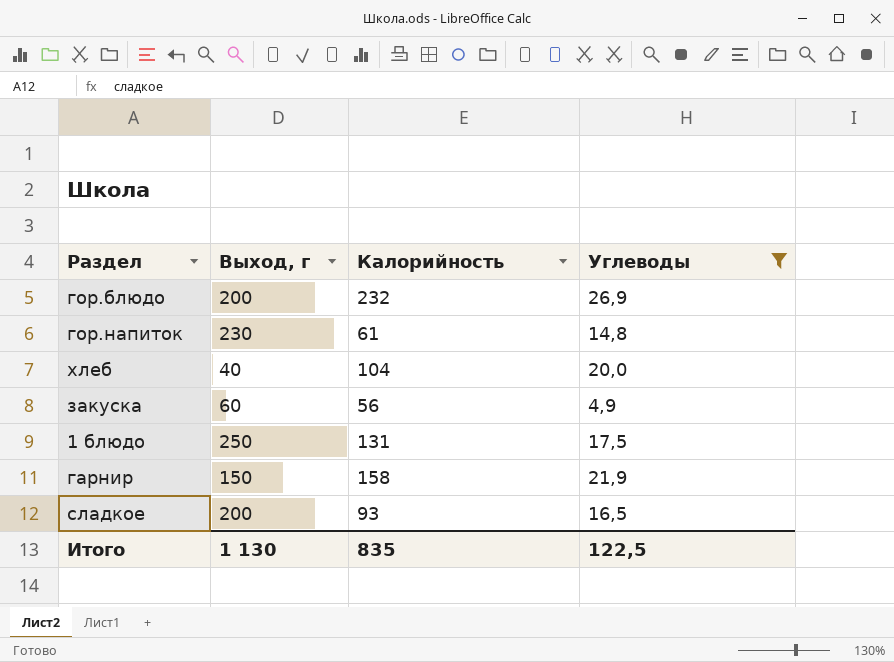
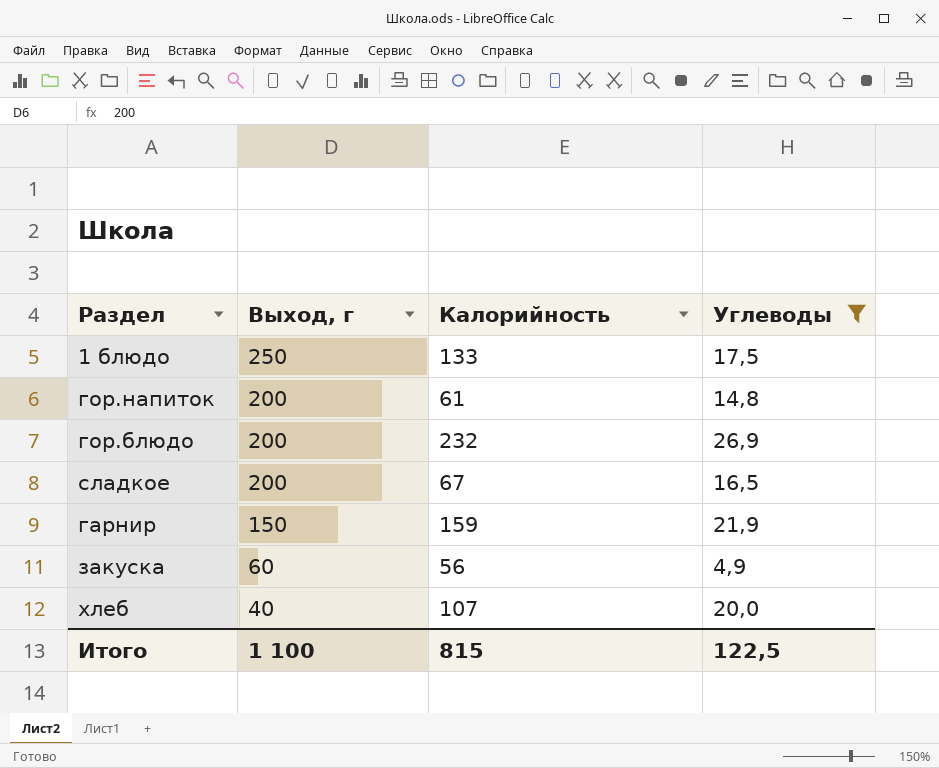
row order: none -> Выход, г descending
1 блюдо | Калорийность: 131 -> 133
гор.напиток | Выход, г: 230 -> 200
сладкое | Калорийность: 93 -> 67
гарнир | Калорийность: 158 -> 159
хлеб | Калорийность: 104 -> 107
Итого | Выход, г: 1 130 -> 1 100
Итого | Калорийность: 835 -> 815

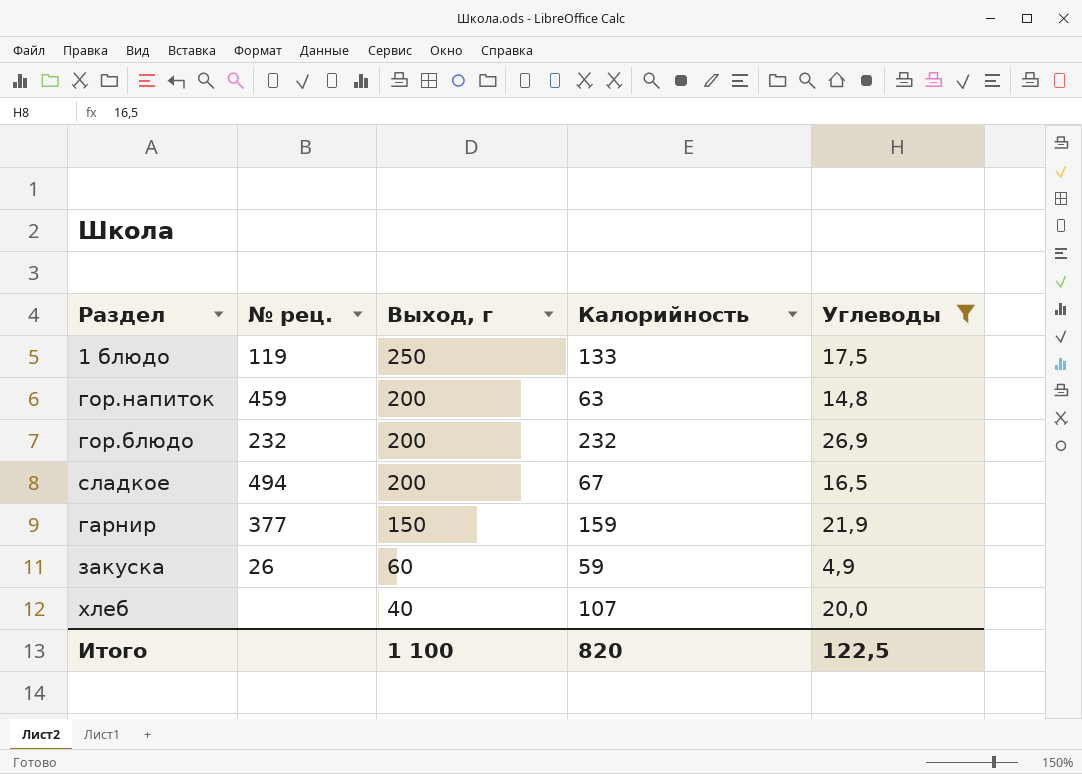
column № рец. | position: none -> 2
гор.напиток | Калорийность: 61 -> 63
закуска | Калорийность: 56 -> 59
Итого | Калорийность: 815 -> 820

